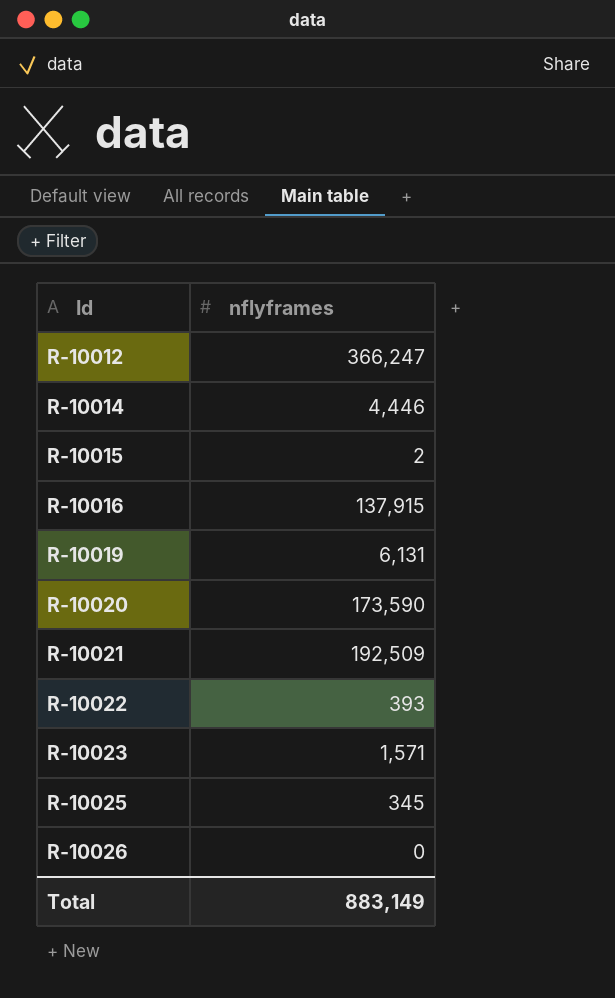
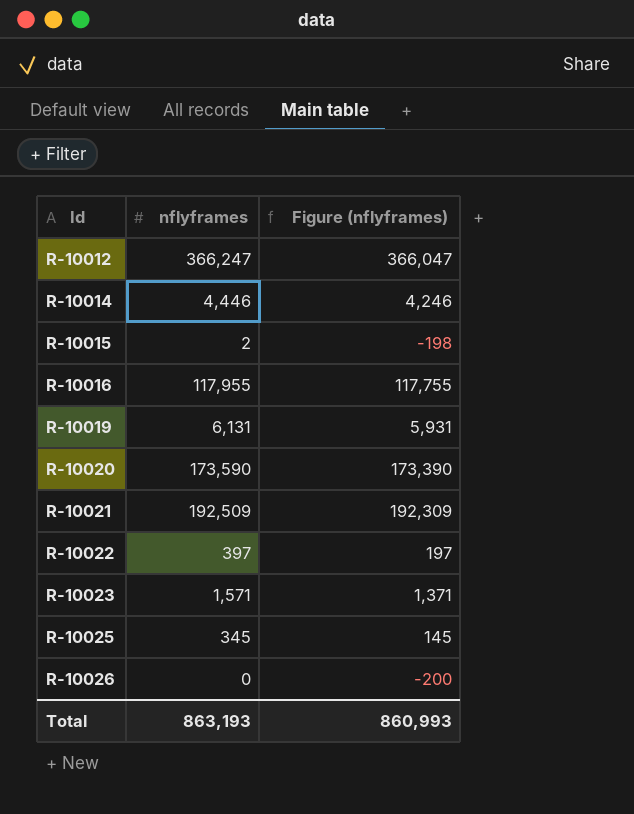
column Figure (nflyframes) | formula: none -> [nflyframes] - 200
R-10016 | nflyframes: 137,915 -> 117,955
R-10022 | nflyframes: 393 -> 397
Total | nflyframes: 883,149 -> 863,193

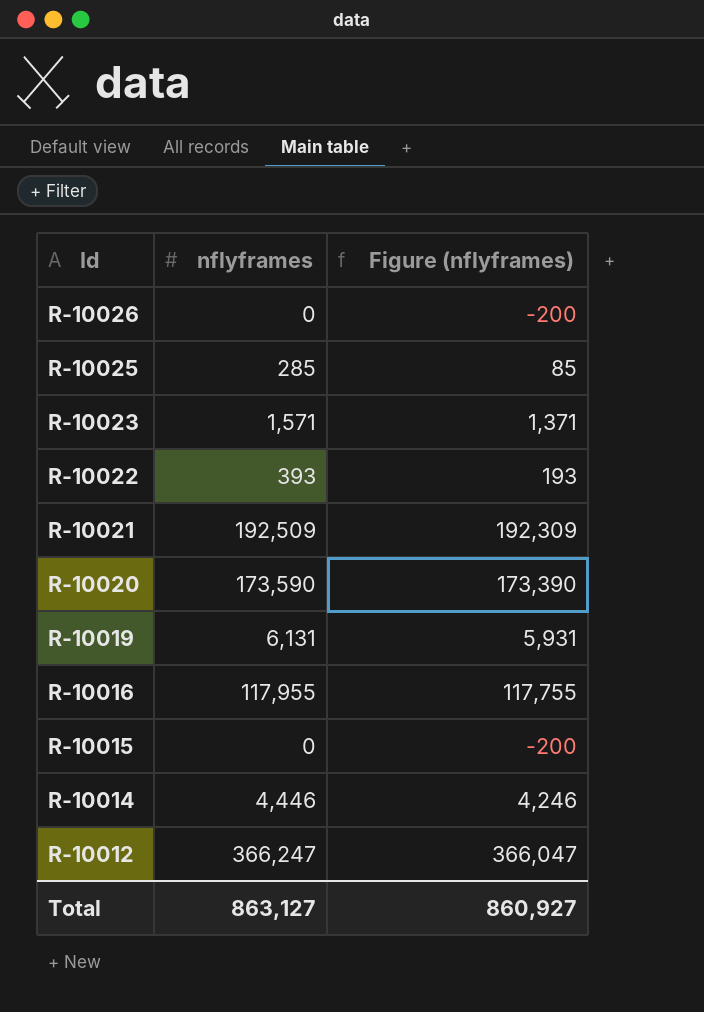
row order: Id ascending -> Id descending
R-10025 | nflyframes: 345 -> 285
R-10025 | Figure (nflyframes): 145 -> 85
R-10022 | nflyframes: 397 -> 393
R-10022 | Figure (nflyframes): 197 -> 193
R-10015 | nflyframes: 2 -> 0
R-10015 | Figure (nflyframes): -198 -> -200
Total | nflyframes: 863,193 -> 863,127
Total | Figure (nflyframes): 860,993 -> 860,927

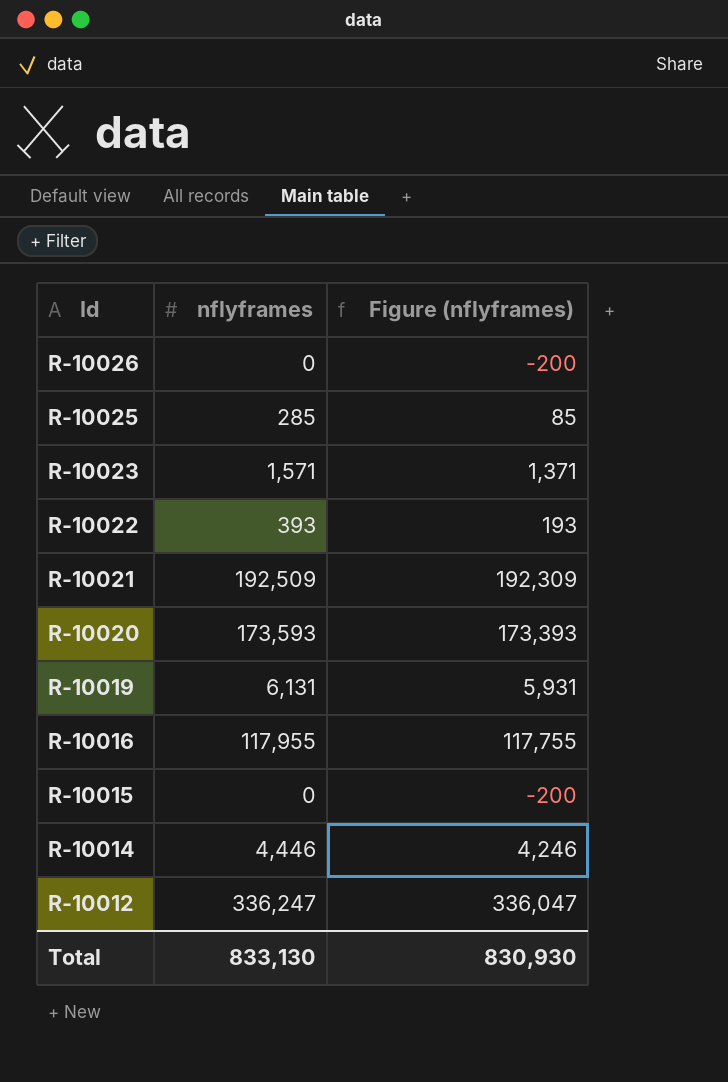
R-10020 | nflyframes: 173,590 -> 173,593
R-10020 | Figure (nflyframes): 173,390 -> 173,393
R-10012 | nflyframes: 366,247 -> 336,247
R-10012 | Figure (nflyframes): 366,047 -> 336,047
Total | nflyframes: 863,127 -> 833,130
Total | Figure (nflyframes): 860,927 -> 830,930

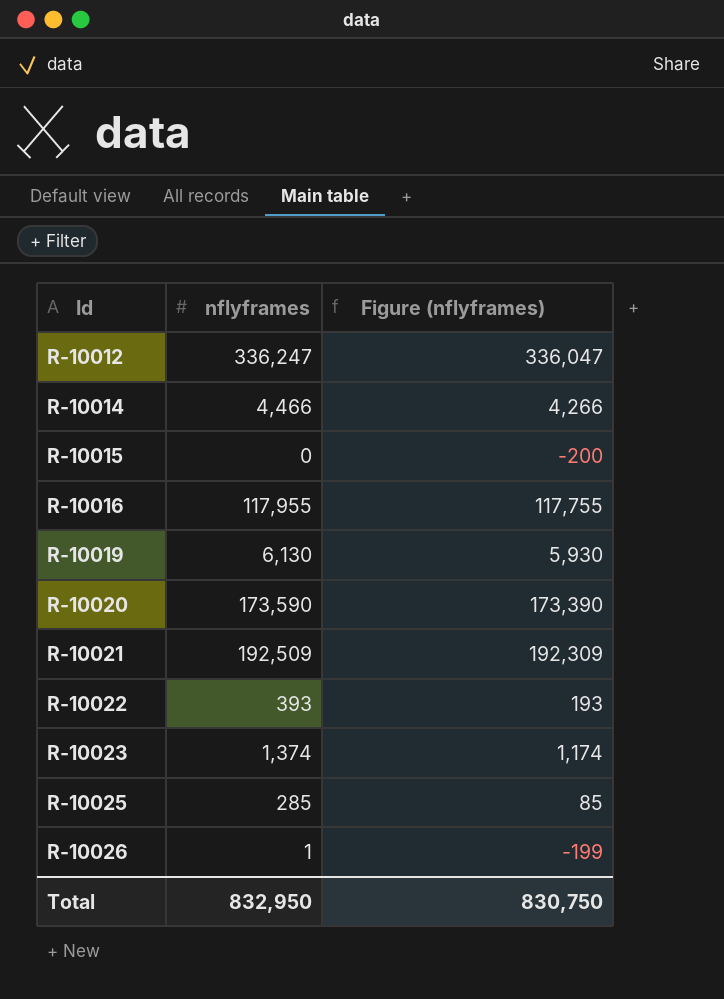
row order: Id descending -> Id ascending
R-10014 | nflyframes: 4,446 -> 4,466
R-10014 | Figure (nflyframes): 4,246 -> 4,266
R-10019 | nflyframes: 6,131 -> 6,130
R-10019 | Figure (nflyframes): 5,931 -> 5,930
R-10020 | nflyframes: 173,593 -> 173,590
R-10020 | Figure (nflyframes): 173,393 -> 173,390
R-10023 | nflyframes: 1,571 -> 1,374
R-10023 | Figure (nflyframes): 1,371 -> 1,174
R-10026 | nflyframes: 0 -> 1
R-10026 | Figure (nflyframes): -200 -> -199
Total | nflyframes: 833,130 -> 832,950
Total | Figure (nflyframes): 830,930 -> 830,750

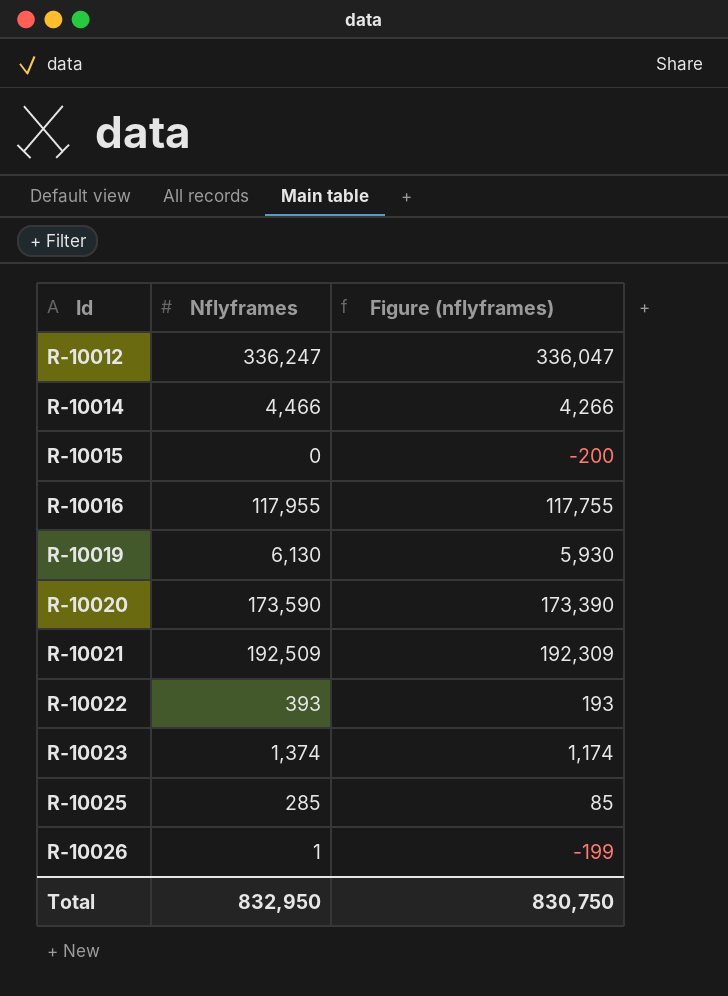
column name: nflyframes -> Nflyframes

